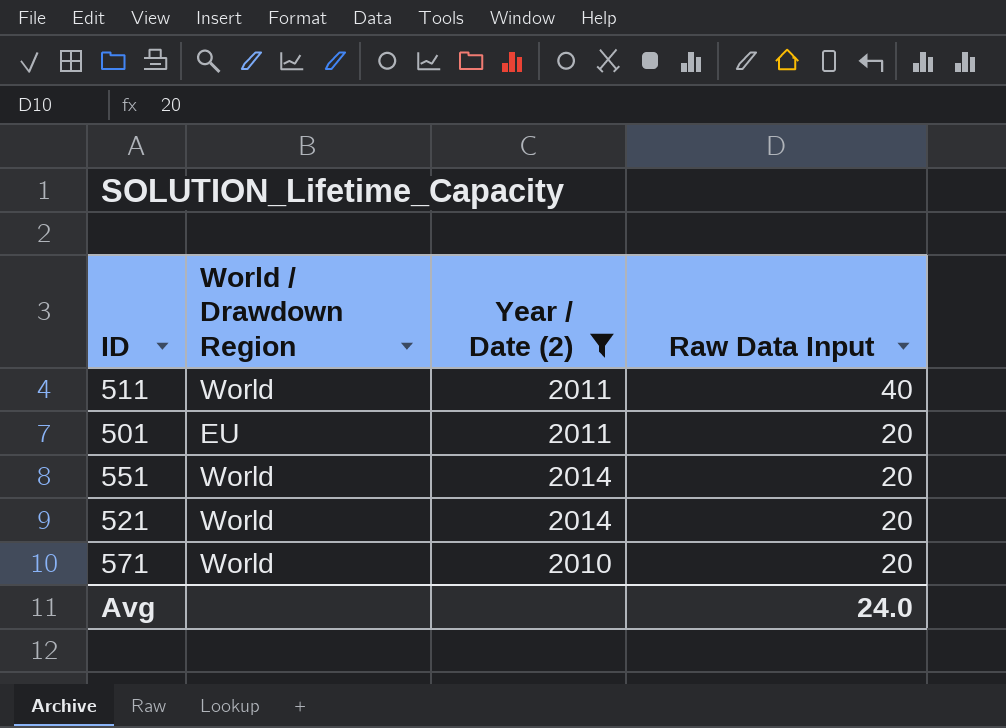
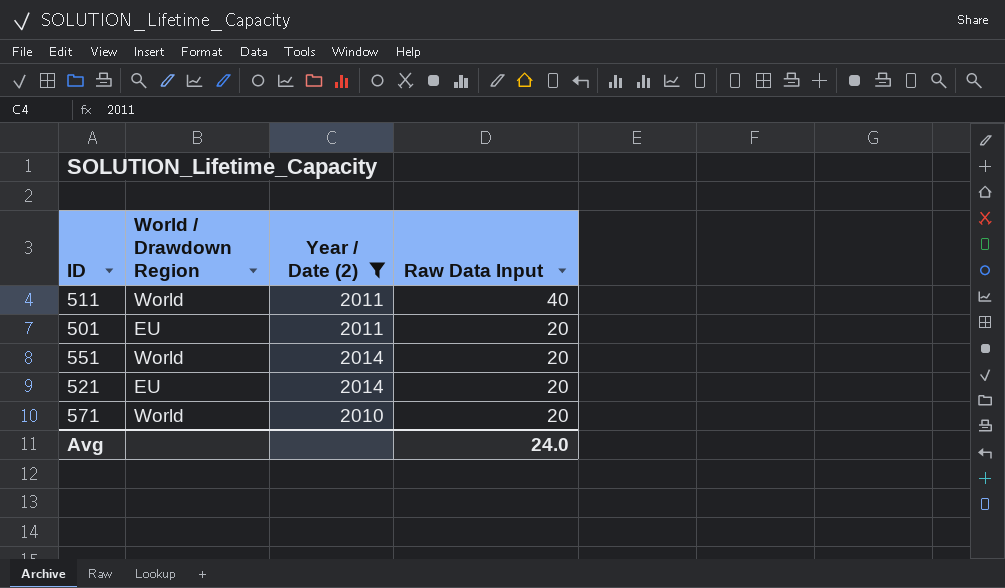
521 | World / Drawdown Region: World -> EU

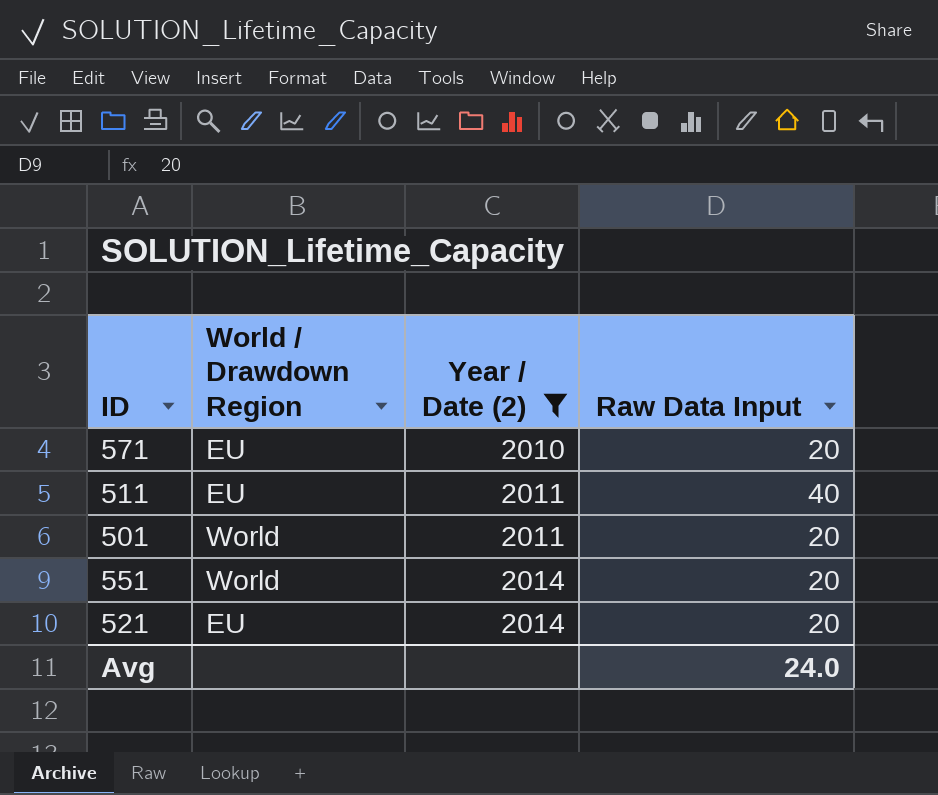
row order: Raw Data Input descending -> Year / Date (2) ascending
571 | World / Drawdown Region: World -> EU
511 | World / Drawdown Region: World -> EU
501 | World / Drawdown Region: EU -> World

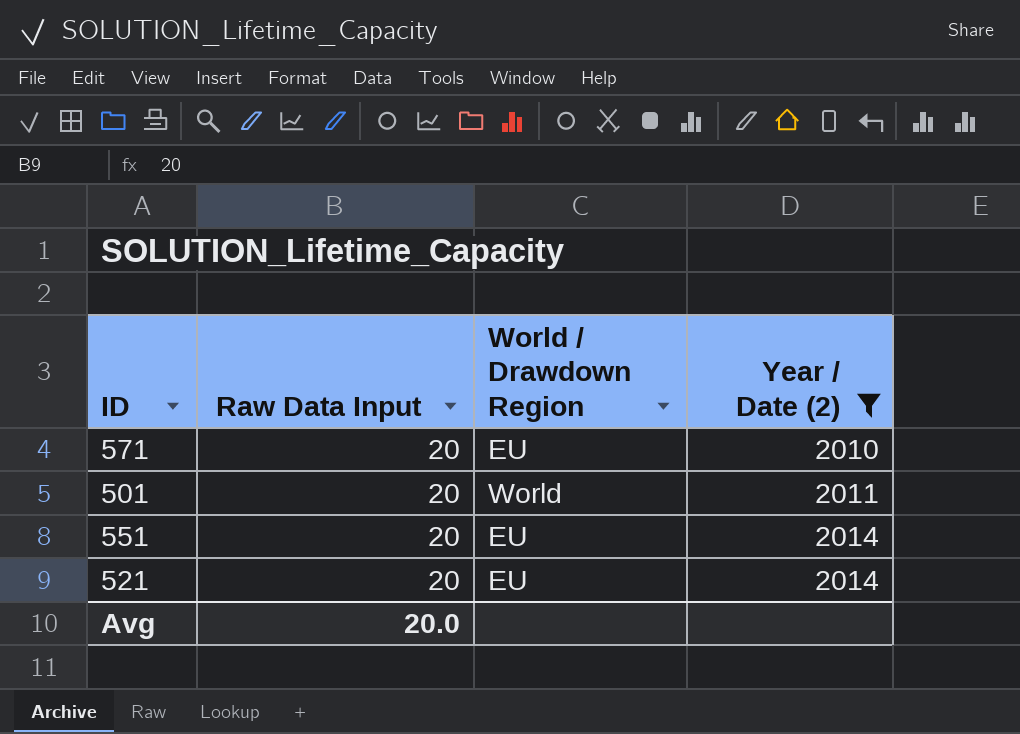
column Raw Data Input | position: 4 -> 2
row 511: EU | 2011 | 40 -> none
551 | World / Drawdown Region: World -> EU
Avg | Raw Data Input: 24.0 -> 20.0

